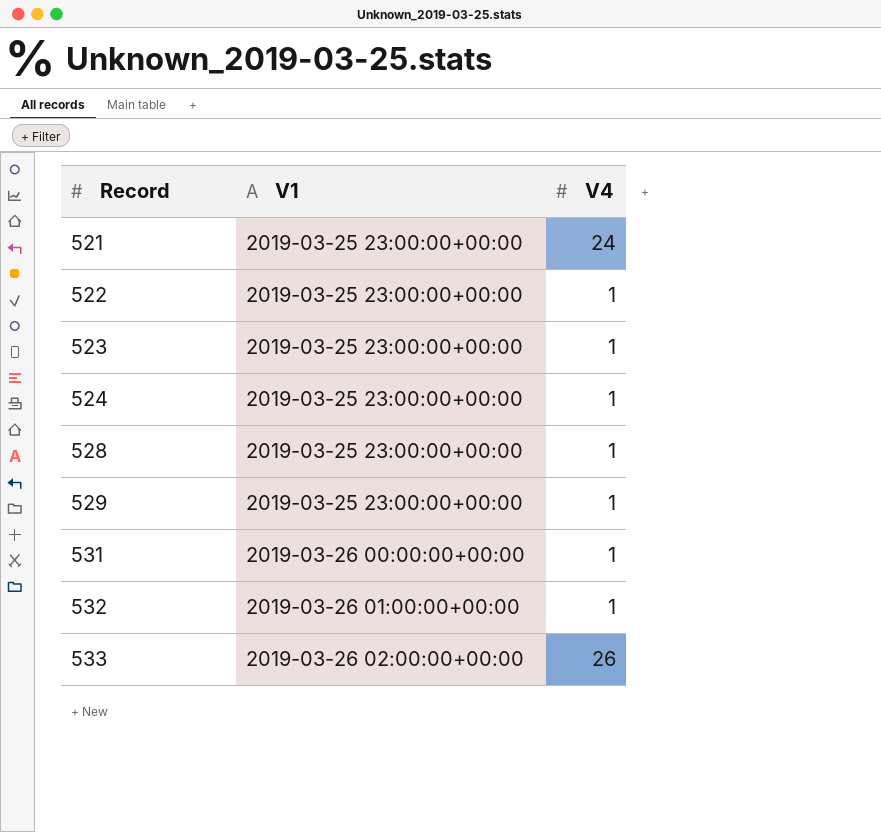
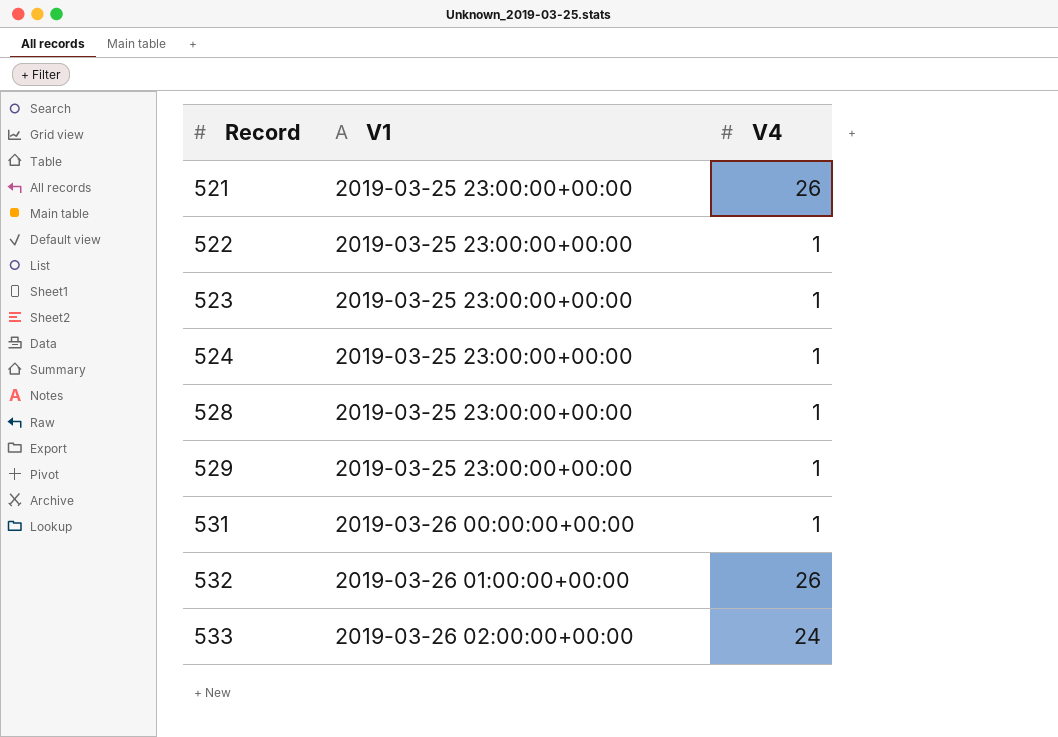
521 | V4: 24 -> 26
532 | V4: 1 -> 26
533 | V4: 26 -> 24

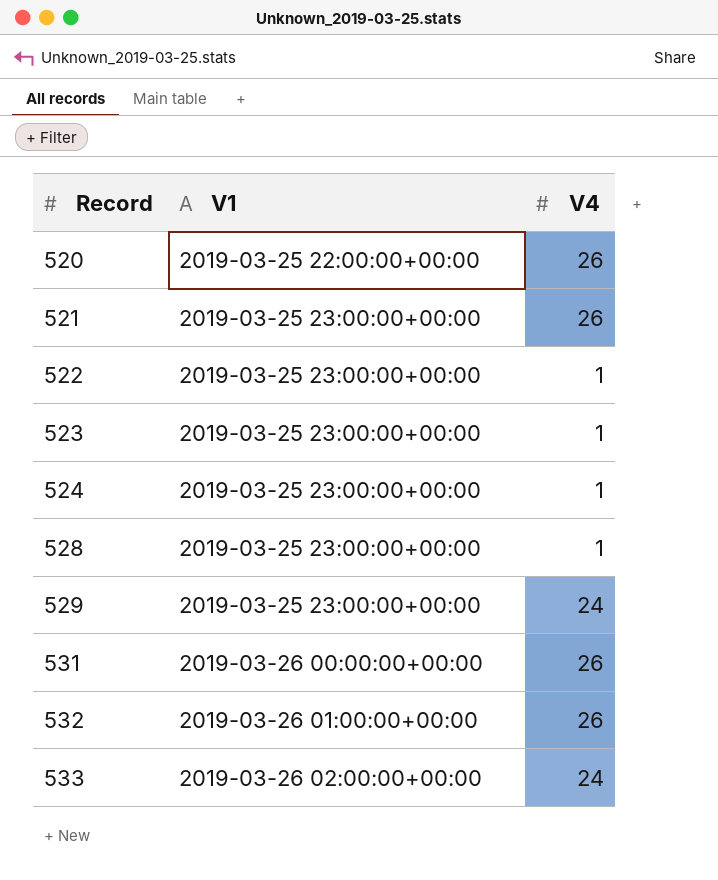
row 520: none -> 2019-03-25 22:00:00+00:00 | 26
529 | V4: 1 -> 24
531 | V4: 1 -> 26

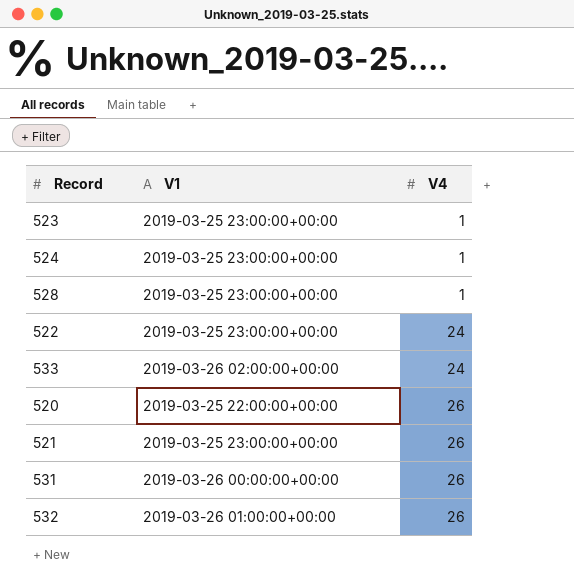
row order: Record ascending -> V4 ascending
row 529: 2019-03-25 23:00:00+00:00 | 24 -> none
522 | V4: 1 -> 24

